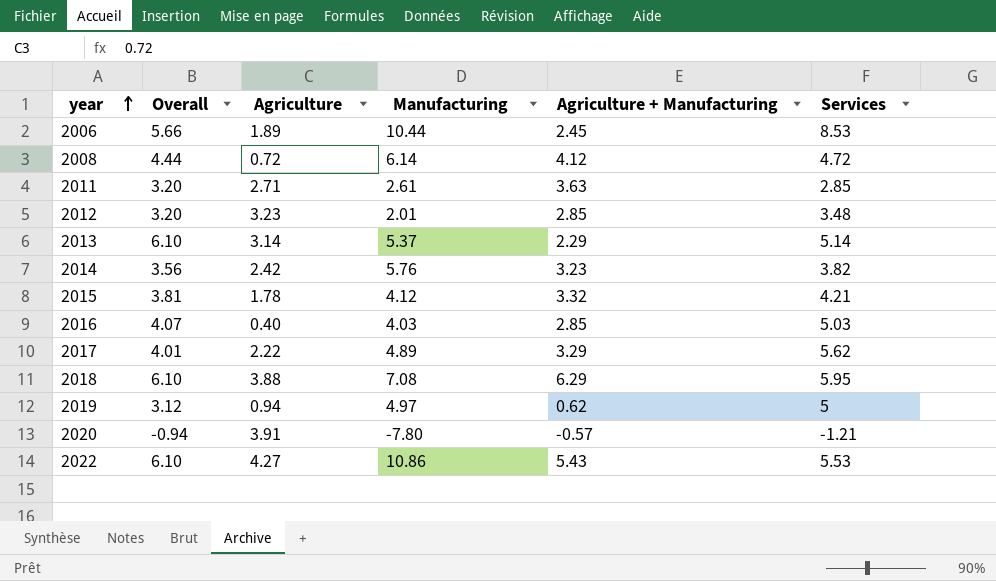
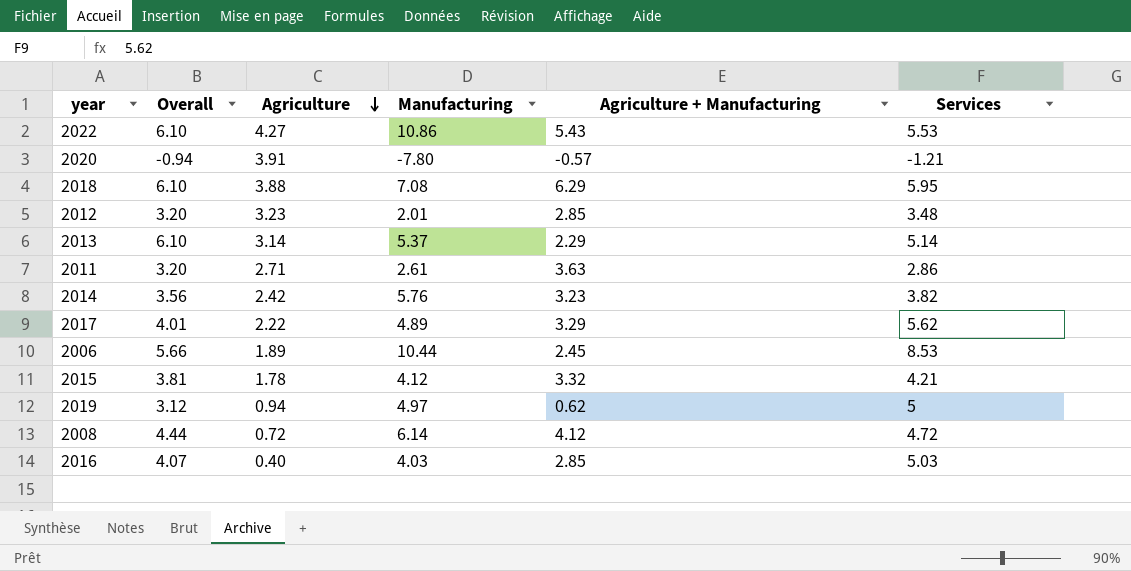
row order: year ascending -> Agriculture descending
2011 | Services: 2.85 -> 2.86

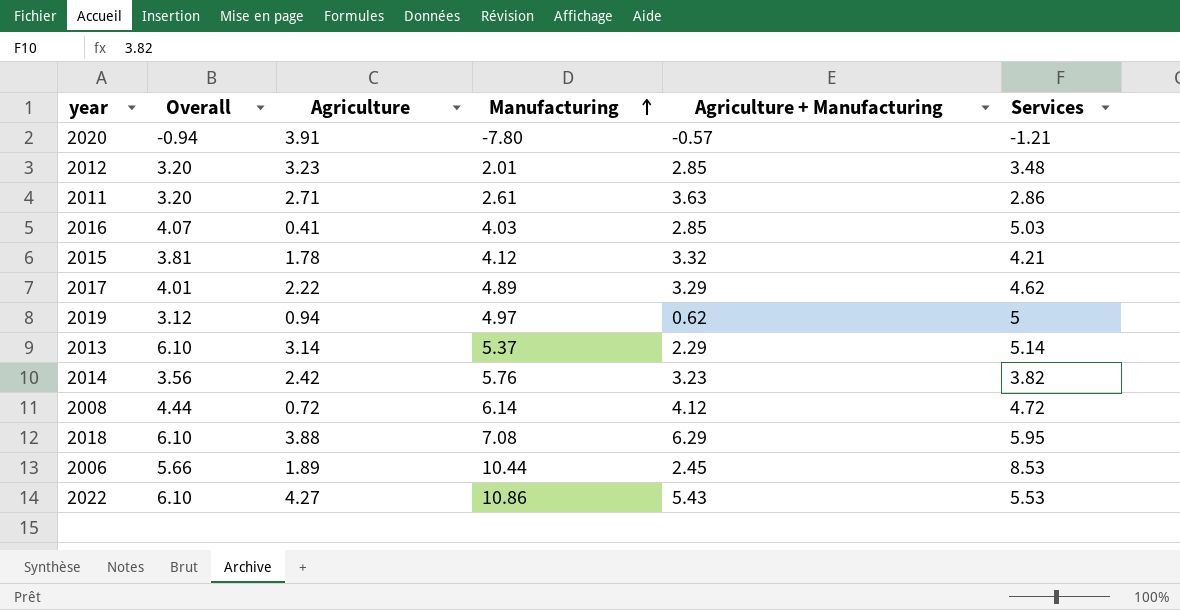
row order: Agriculture descending -> Manufacturing ascending
2016 | Agriculture: 0.40 -> 0.41
2017 | Services: 5.62 -> 4.62

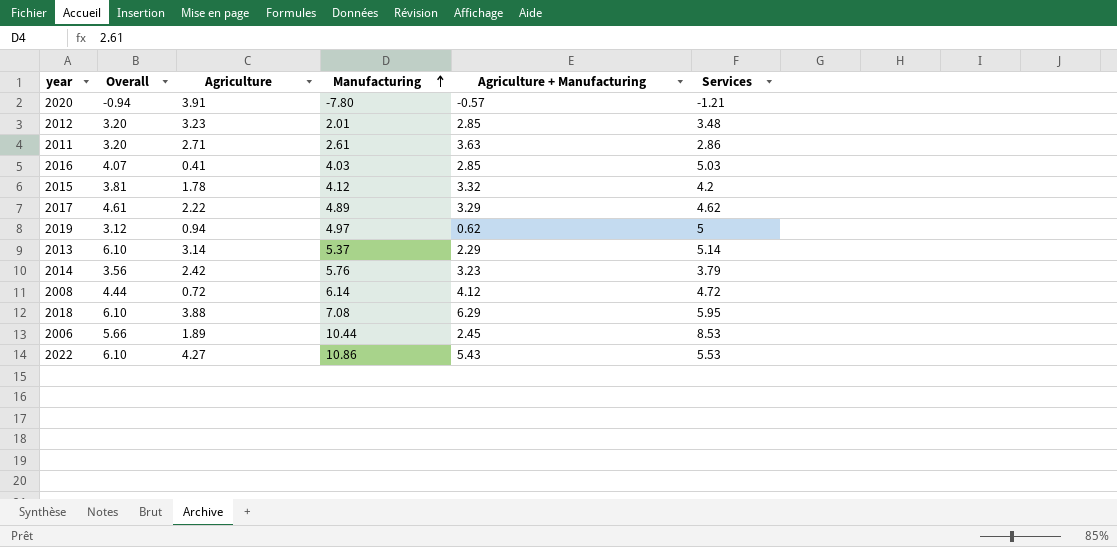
2015 | Services: 4.21 -> 4.2
2017 | Overall: 4.01 -> 4.61
2014 | Services: 3.82 -> 3.79

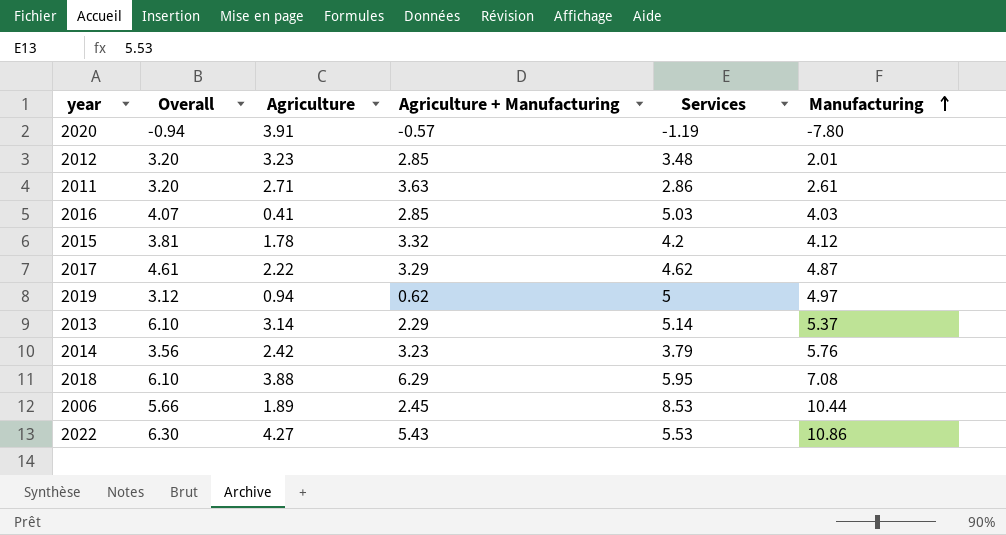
column Manufacturing | position: 4 -> 6
row 2008: 4.44 | 0.72 | 6.14 | 4.12 | 4.72 -> none
2020 | Services: -1.21 -> -1.19
2017 | Manufacturing: 4.89 -> 4.87
2022 | Overall: 6.10 -> 6.30

